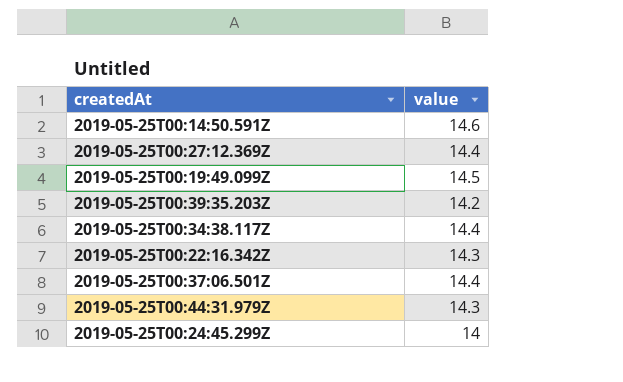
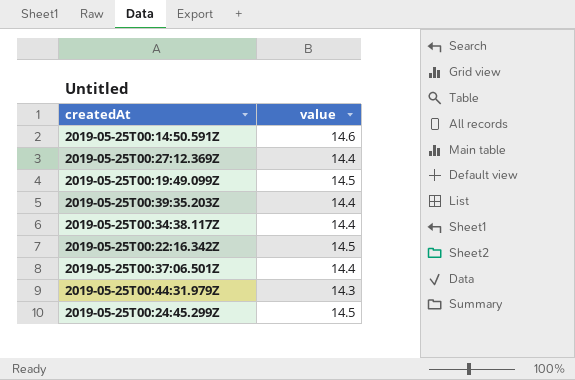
2019-05-25T00:39:35.203Z | value: 14.2 -> 14.4
2019-05-25T00:22:16.342Z | value: 14.3 -> 14.5
2019-05-25T00:24:45.299Z | value: 14 -> 14.5

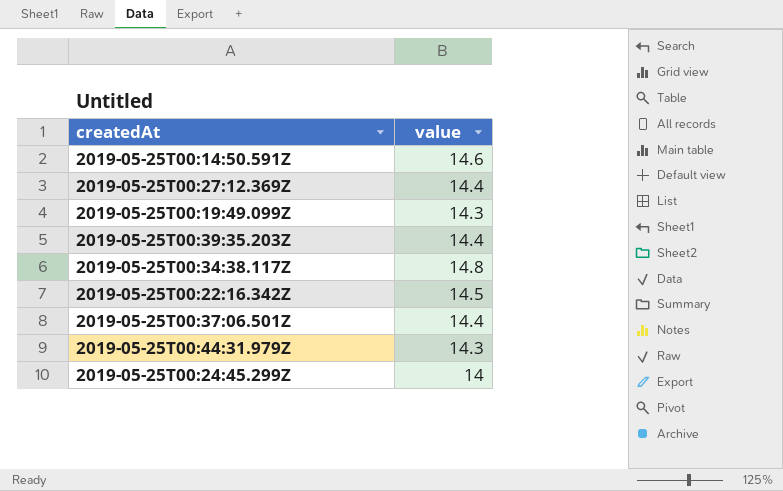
2019-05-25T00:19:49.099Z | value: 14.5 -> 14.3
2019-05-25T00:34:38.117Z | value: 14.4 -> 14.8
2019-05-25T00:24:45.299Z | value: 14.5 -> 14

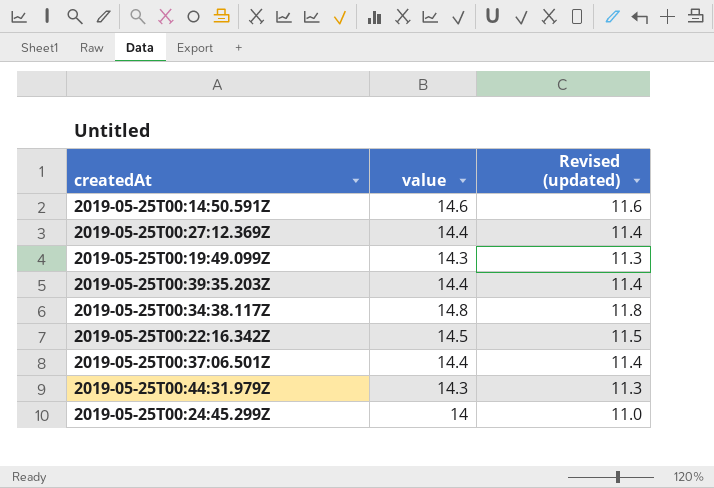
column Revised (updated) | formula: none -> [value] - 3

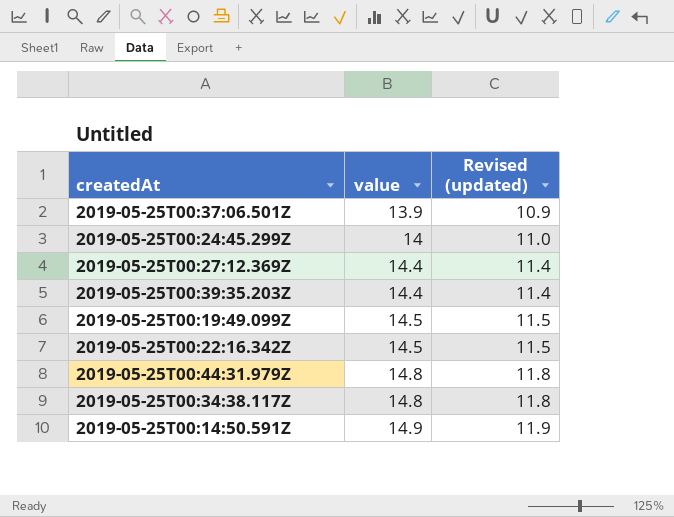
row order: none -> value ascending
2019-05-25T00:37:06.501Z | value: 14.4 -> 13.9
2019-05-25T00:37:06.501Z | Revised (updated): 11.4 -> 10.9
2019-05-25T00:19:49.099Z | value: 14.3 -> 14.5
2019-05-25T00:19:49.099Z | Revised (updated): 11.3 -> 11.5
2019-05-25T00:44:31.979Z | value: 14.3 -> 14.8
2019-05-25T00:44:31.979Z | Revised (updated): 11.3 -> 11.8
2019-05-25T00:14:50.591Z | value: 14.6 -> 14.9
2019-05-25T00:14:50.591Z | Revised (updated): 11.6 -> 11.9

